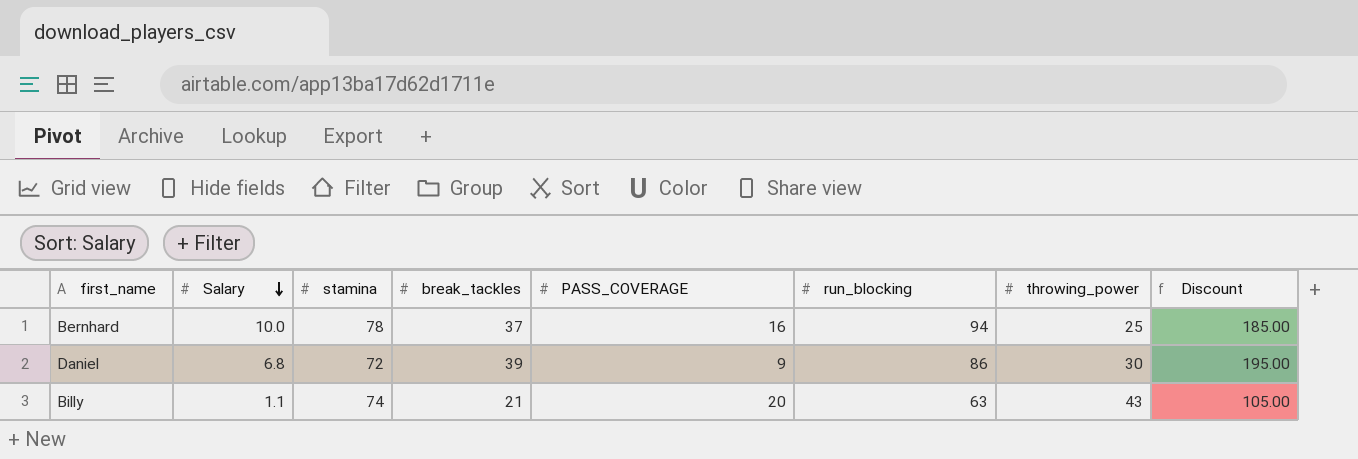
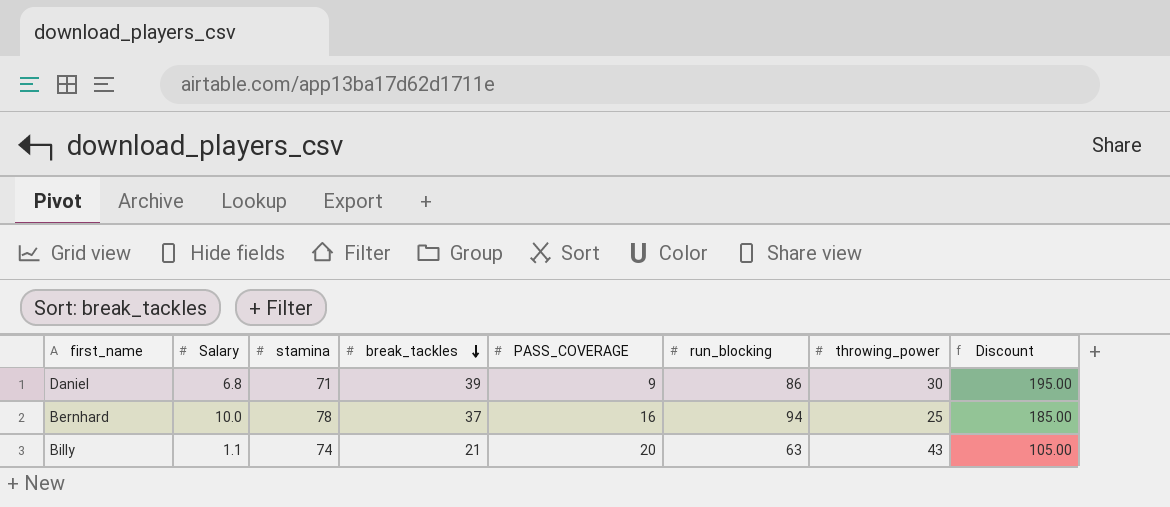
row order: Salary descending -> break_tackles descending
Daniel | stamina: 72 -> 71

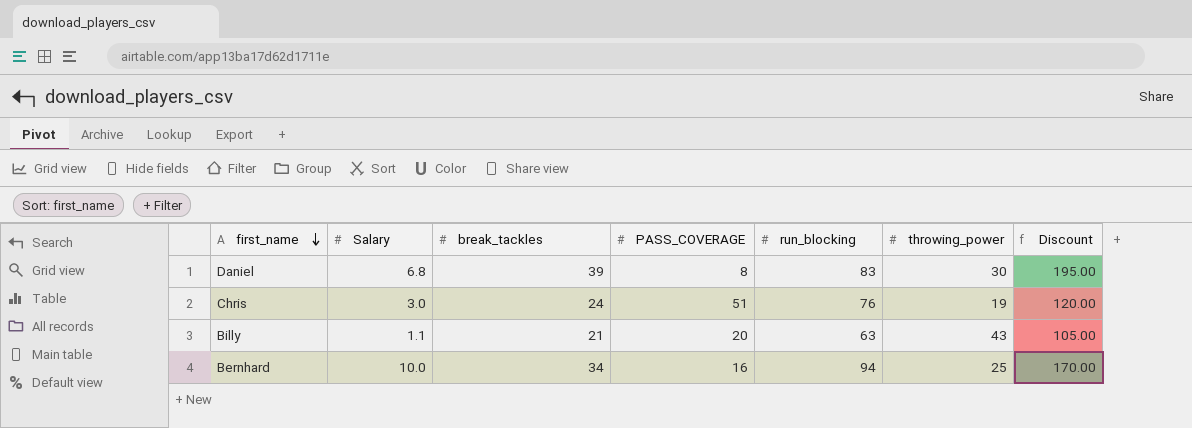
row order: break_tackles descending -> first_name descending
column stamina | position: 3 -> none
Daniel | PASS_COVERAGE: 9 -> 8
Daniel | run_blocking: 86 -> 83
row Chris: none -> 3.0 | 24 | 51 | 76 | 19 | 120.00
Bernhard | break_tackles: 37 -> 34
Bernhard | Discount: 185.00 -> 170.00

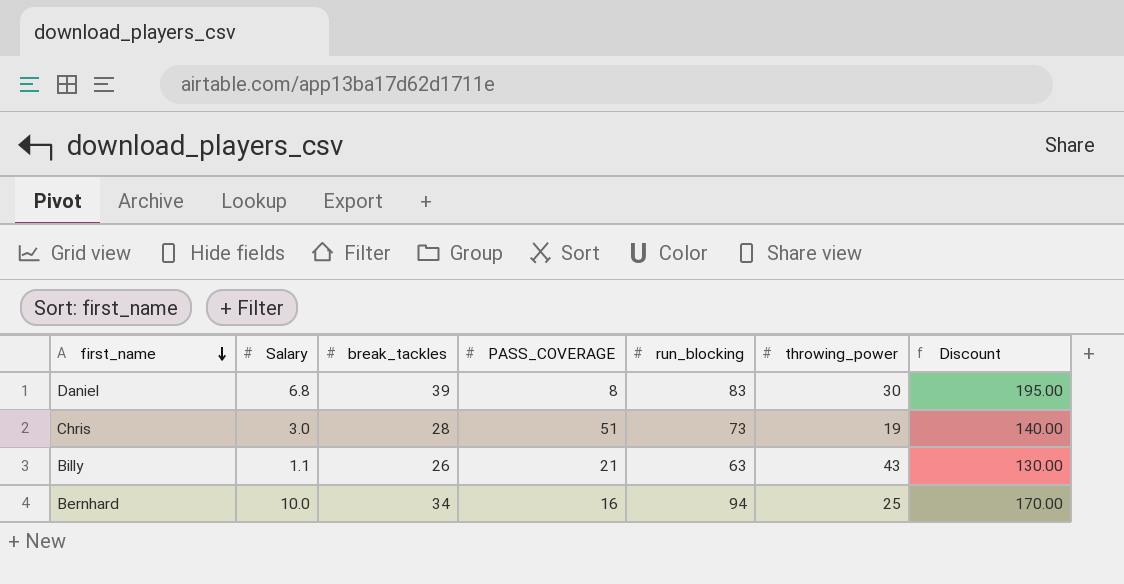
Chris | break_tackles: 24 -> 28
Chris | run_blocking: 76 -> 73
Chris | Discount: 120.00 -> 140.00
Billy | break_tackles: 21 -> 26
Billy | PASS_COVERAGE: 20 -> 21
Billy | Discount: 105.00 -> 130.00

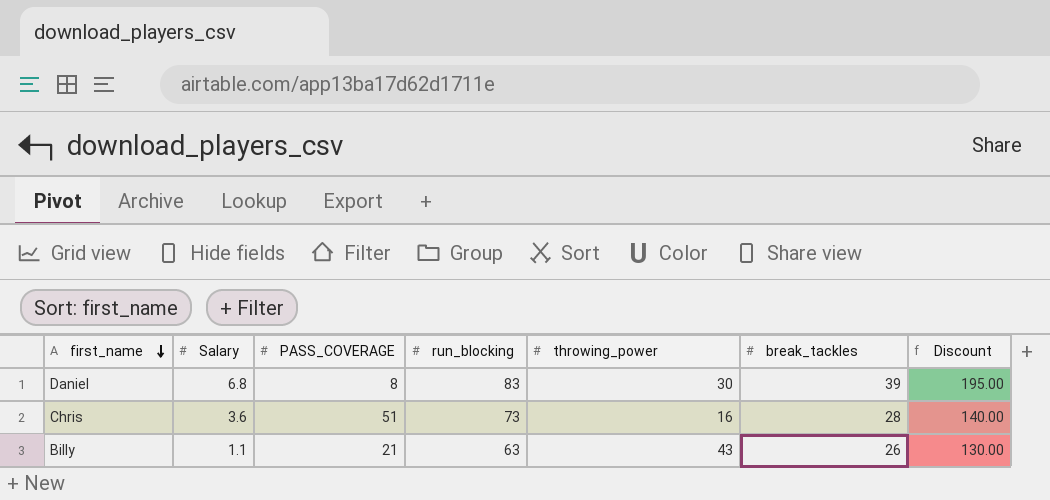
column break_tackles | position: 3 -> 6
row Bernhard: 10.0 | 34 | 16 | 94 | 25 | 170.00 -> none
Chris | Salary: 3.0 -> 3.6
Chris | throwing_power: 19 -> 16

